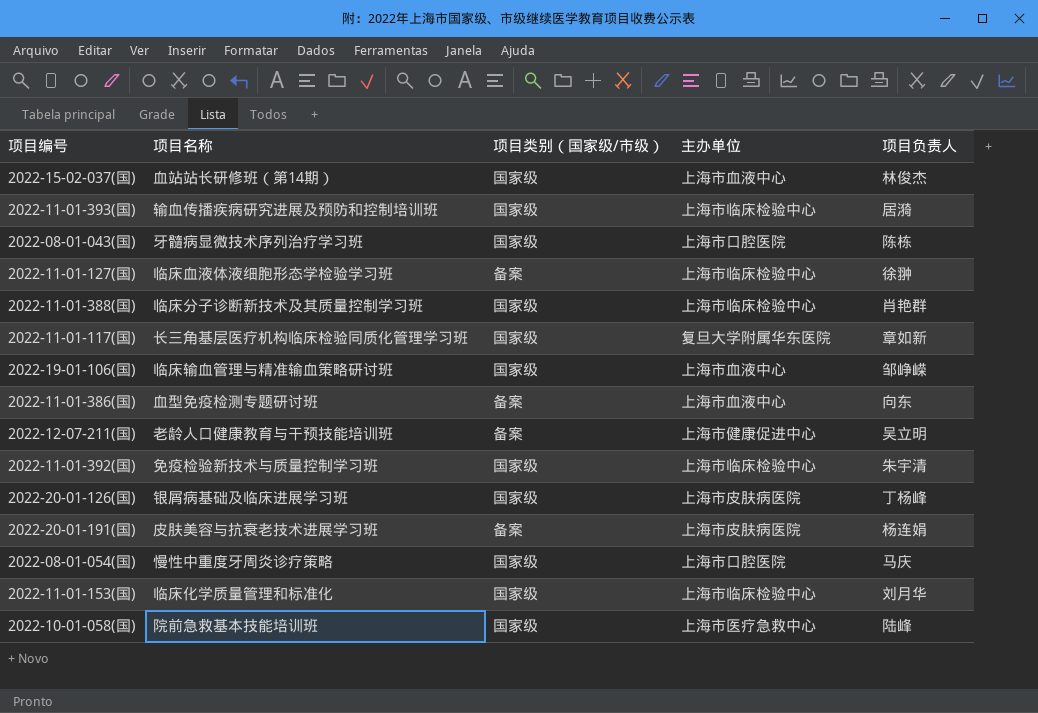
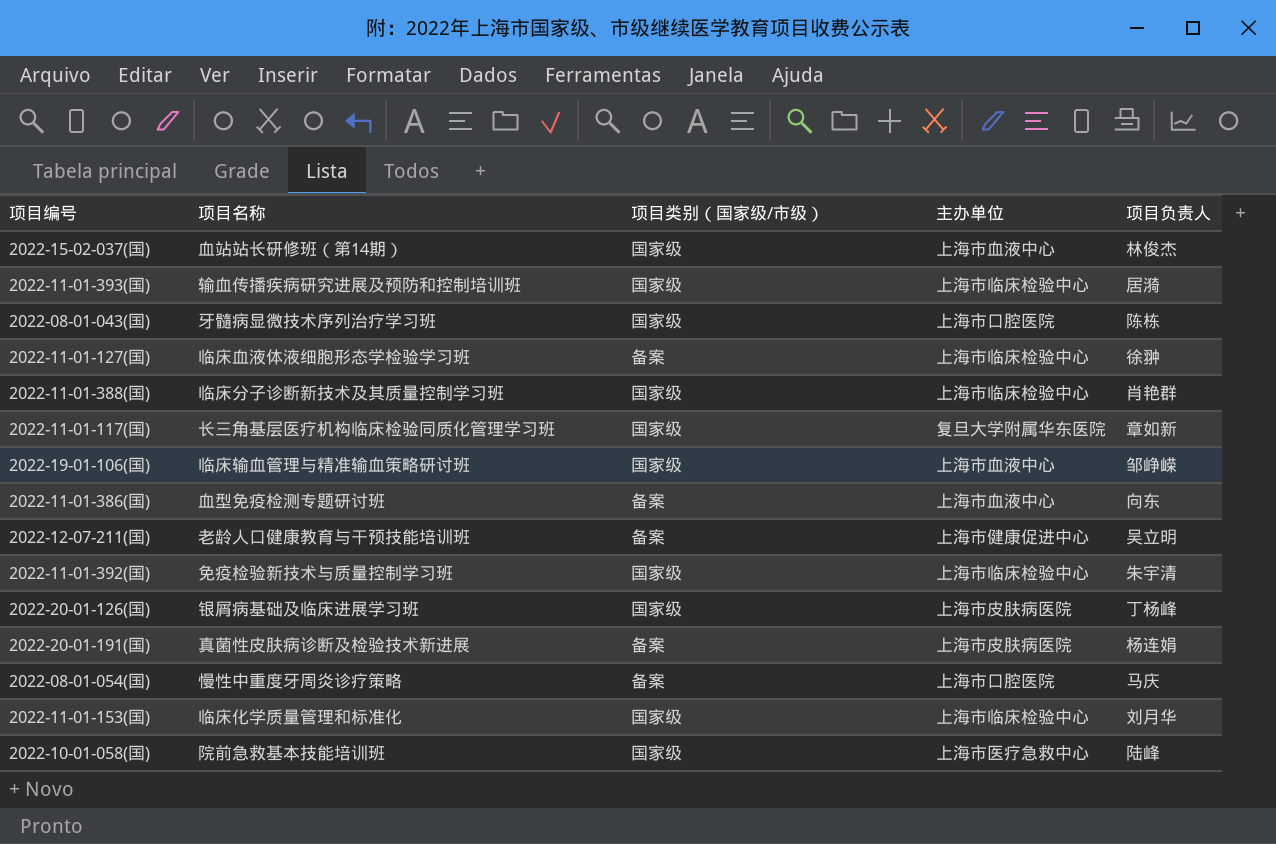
2022-20-01-191(国) | 项目名称: 皮肤美容与抗衰老技术进展学习班 -> 真菌性皮肤病诊断及检验技术新进展
2022-08-01-054(国) | 项目类别（国家级/市级）: 国家级 -> 备案

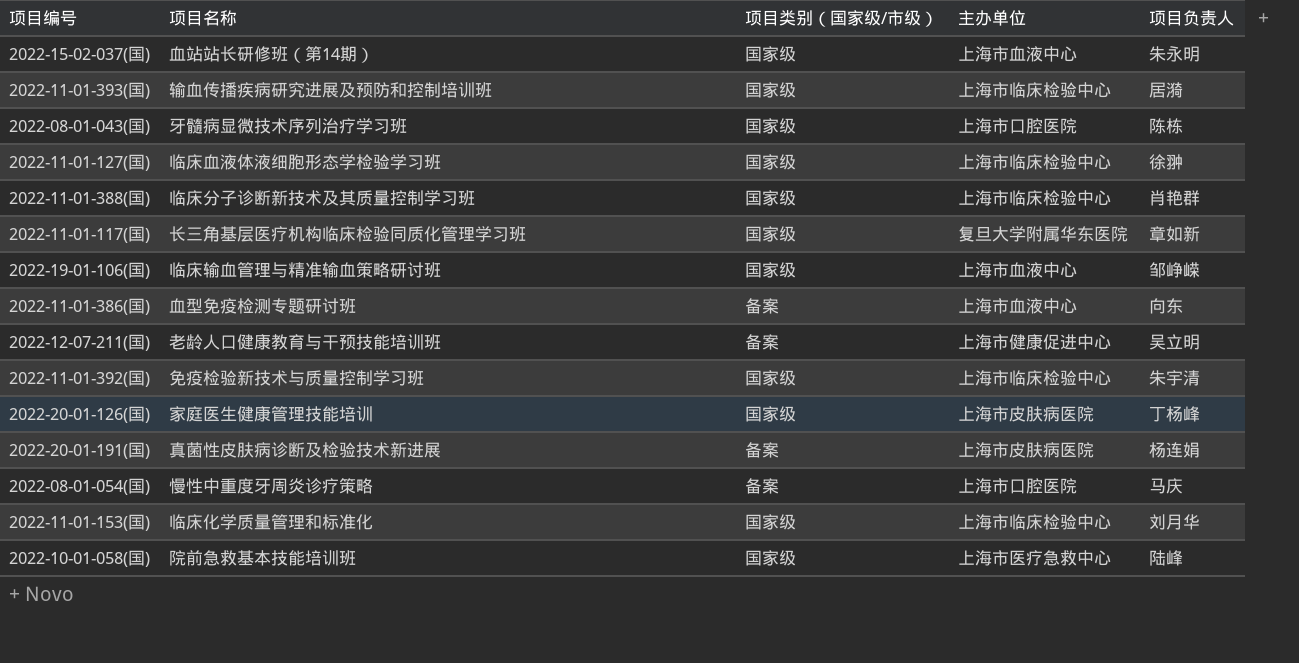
2022-15-02-037(国) | 项目负责人: 林俊杰 -> 朱永明
2022-11-01-127(国) | 项目类别（国家级/市级）: 备案 -> 国家级
2022-20-01-126(国) | 项目名称: 银屑病基础及临床进展学习班 -> 家庭医生健康管理技能培训

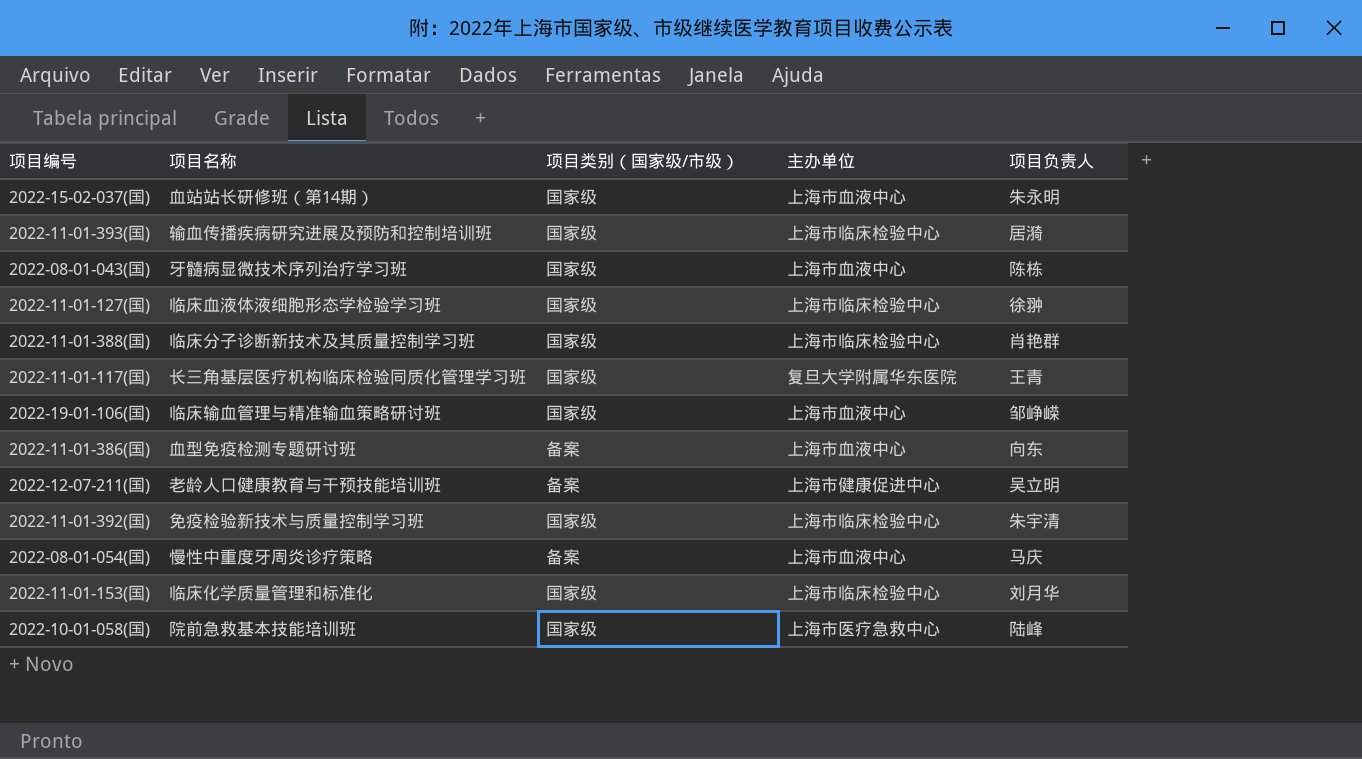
row 2022-20-01-126(国): 家庭医生健康管理技能培训 | 国家级 | 上海市皮肤病医院 | 丁杨峰 -> none
row 2022-20-01-191(国): 真菌性皮肤病诊断及检验技术新进展 | 备案 | 上海市皮肤病医院 | 杨连娟 -> none
2022-08-01-043(国) | 主办单位: 上海市口腔医院 -> 上海市血液中心
2022-11-01-117(国) | 项目负责人: 章如新 -> 王青
2022-08-01-054(国) | 主办单位: 上海市口腔医院 -> 上海市血液中心

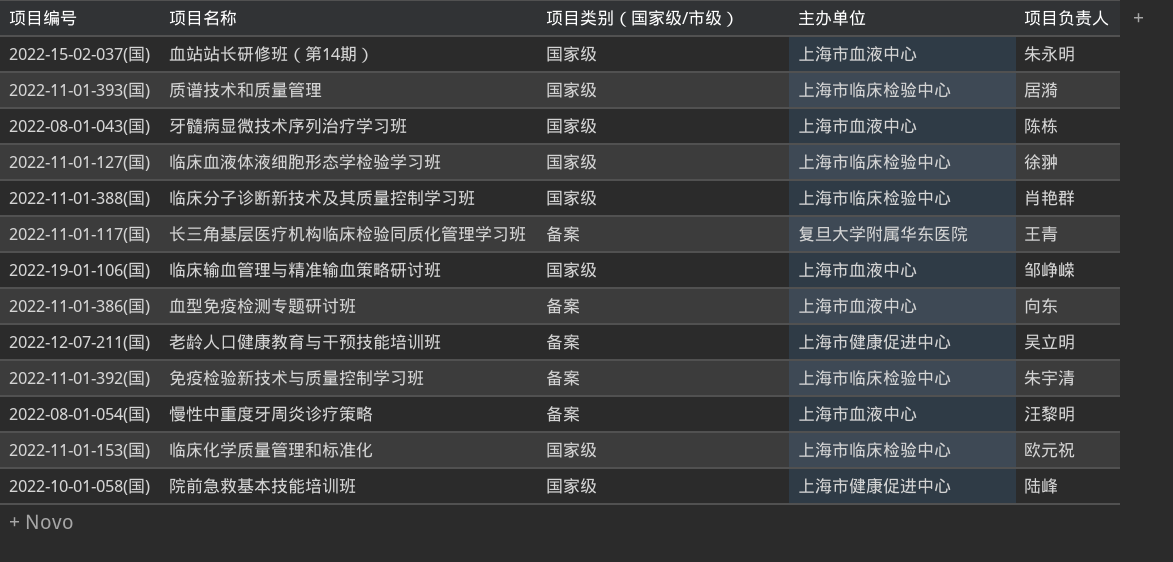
2022-11-01-393(国) | 项目名称: 输血传播疾病研究进展及预防和控制培训班 -> 质谱技术和质量管理
2022-11-01-117(国) | 项目类别（国家级/市级）: 国家级 -> 备案
2022-11-01-392(国) | 项目类别（国家级/市级）: 国家级 -> 备案
2022-08-01-054(国) | 项目负责人: 马庆 -> 汪黎明
2022-11-01-153(国) | 项目负责人: 刘月华 -> 欧元祝
2022-10-01-058(国) | 主办单位: 上海市医疗急救中心 -> 上海市健康促进中心

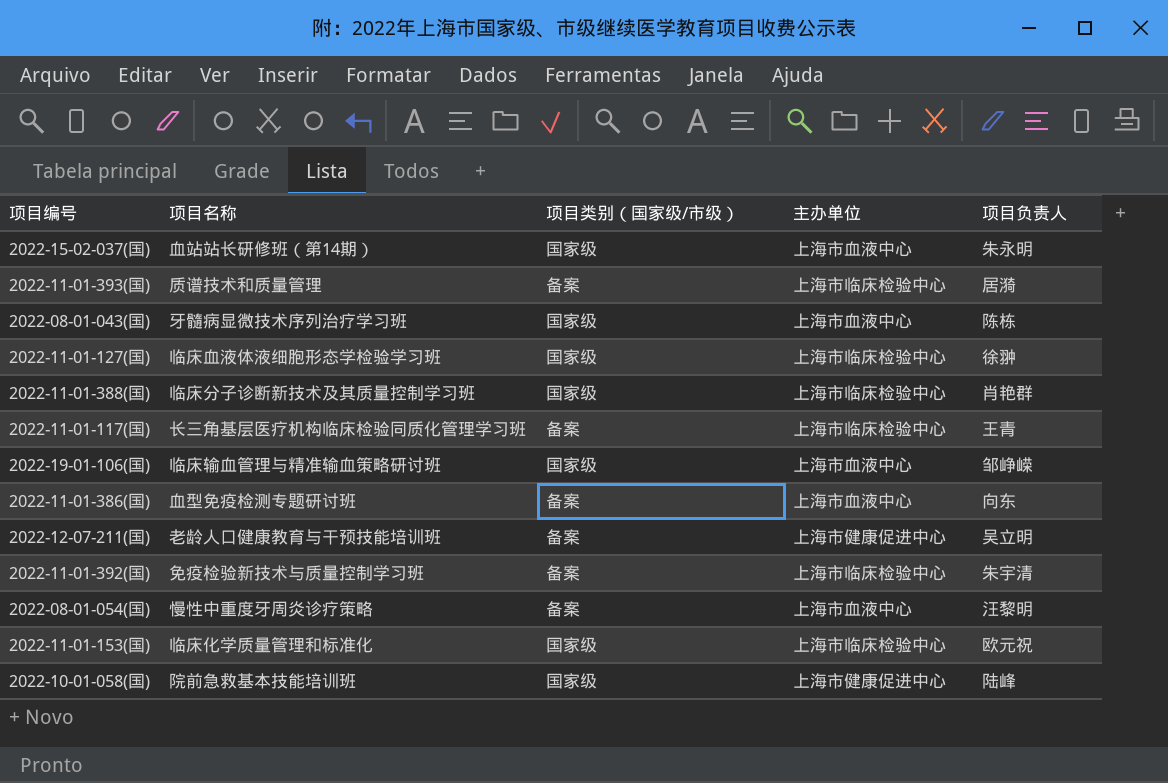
2022-11-01-393(国) | 项目类别（国家级/市级）: 国家级 -> 备案
2022-11-01-117(国) | 主办单位: 复旦大学附属华东医院 -> 上海市临床检验中心

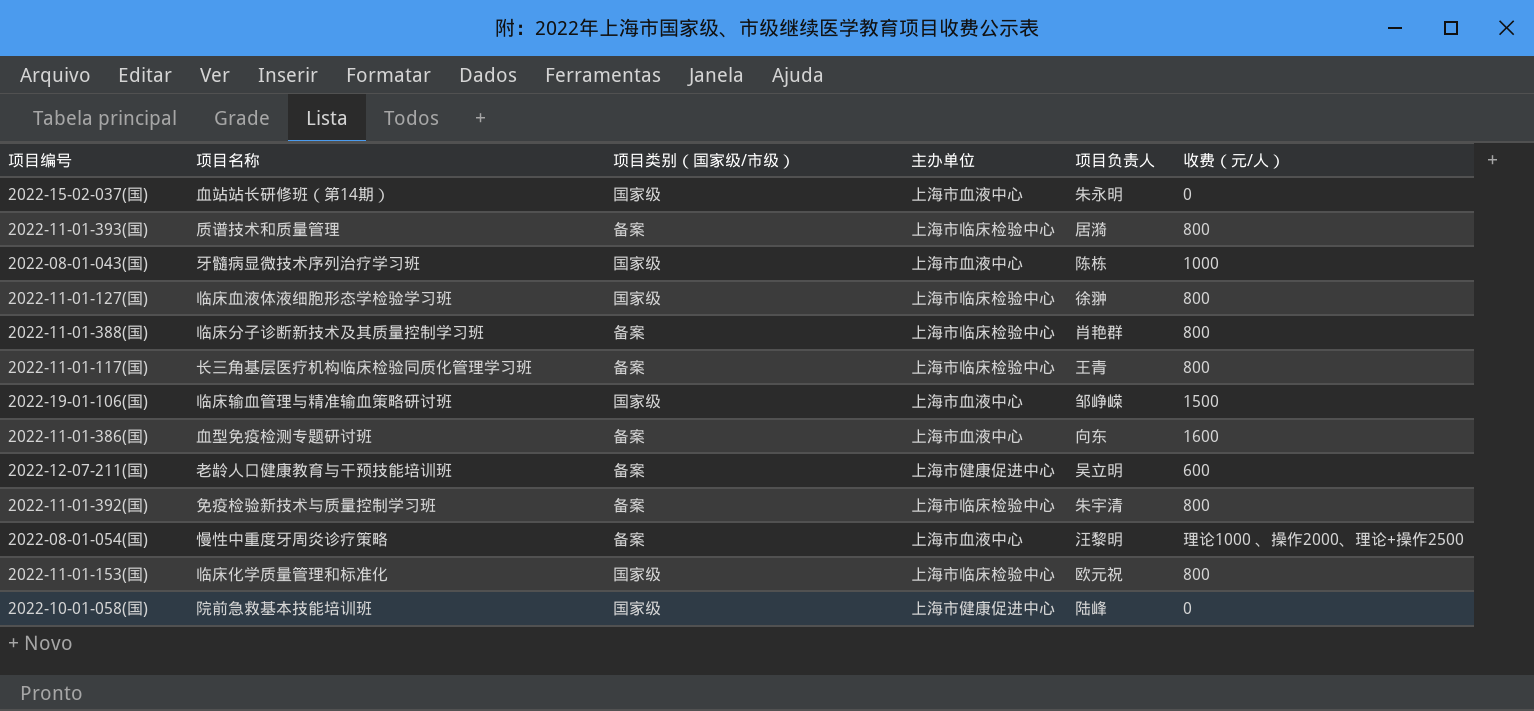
column 收费（元/人） | position: none -> 6
2022-11-01-388(国) | 项目类别（国家级/市级）: 国家级 -> 备案

